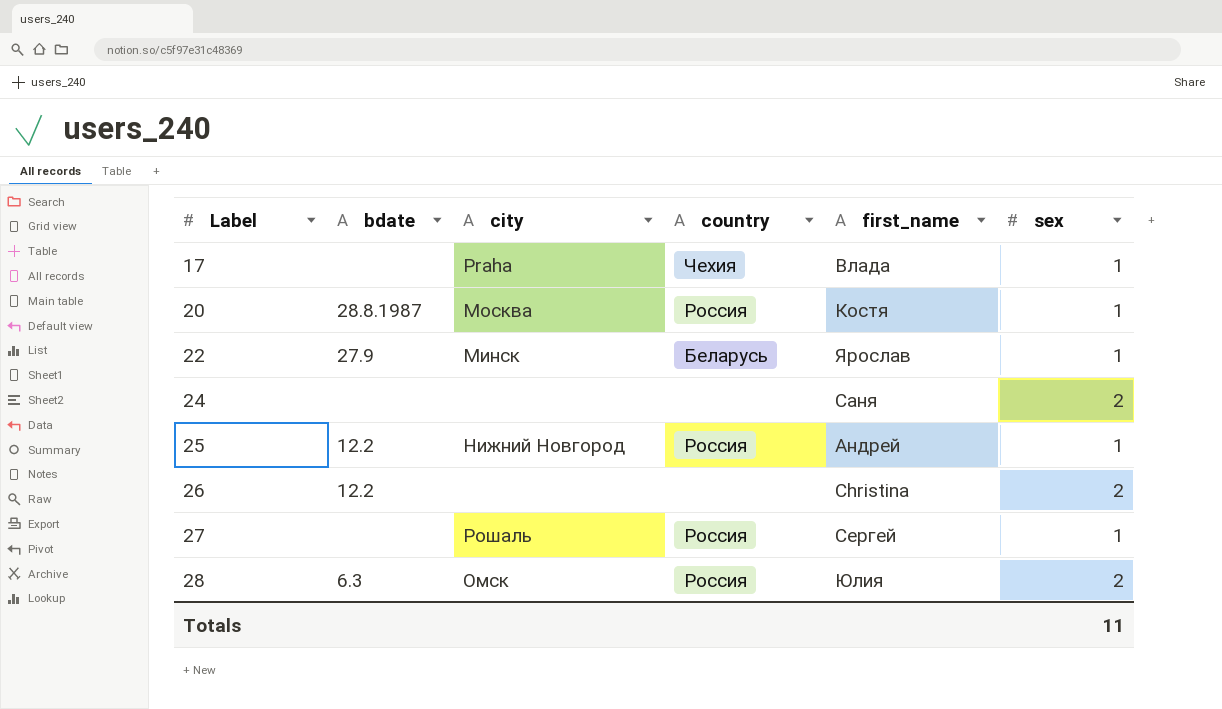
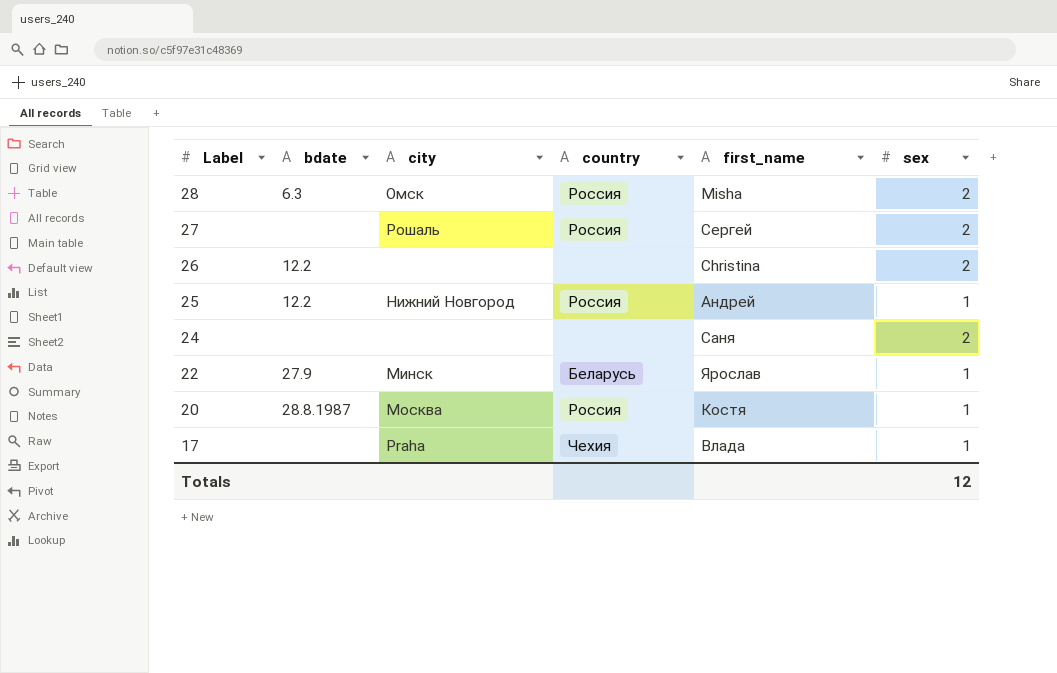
row order: Label ascending -> Label descending
28 | first_name: Юлия -> Misha
27 | sex: 1 -> 2
Totals | sex: 11 -> 12

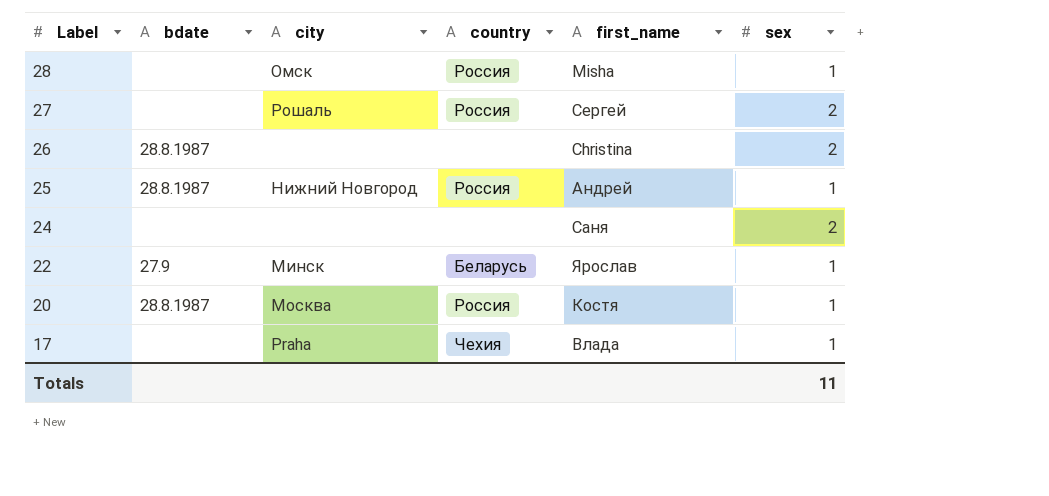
28 | bdate: 6.3 -> none
28 | sex: 2 -> 1
26 | bdate: 12.2 -> 28.8.1987
25 | bdate: 12.2 -> 28.8.1987
Totals | sex: 12 -> 11

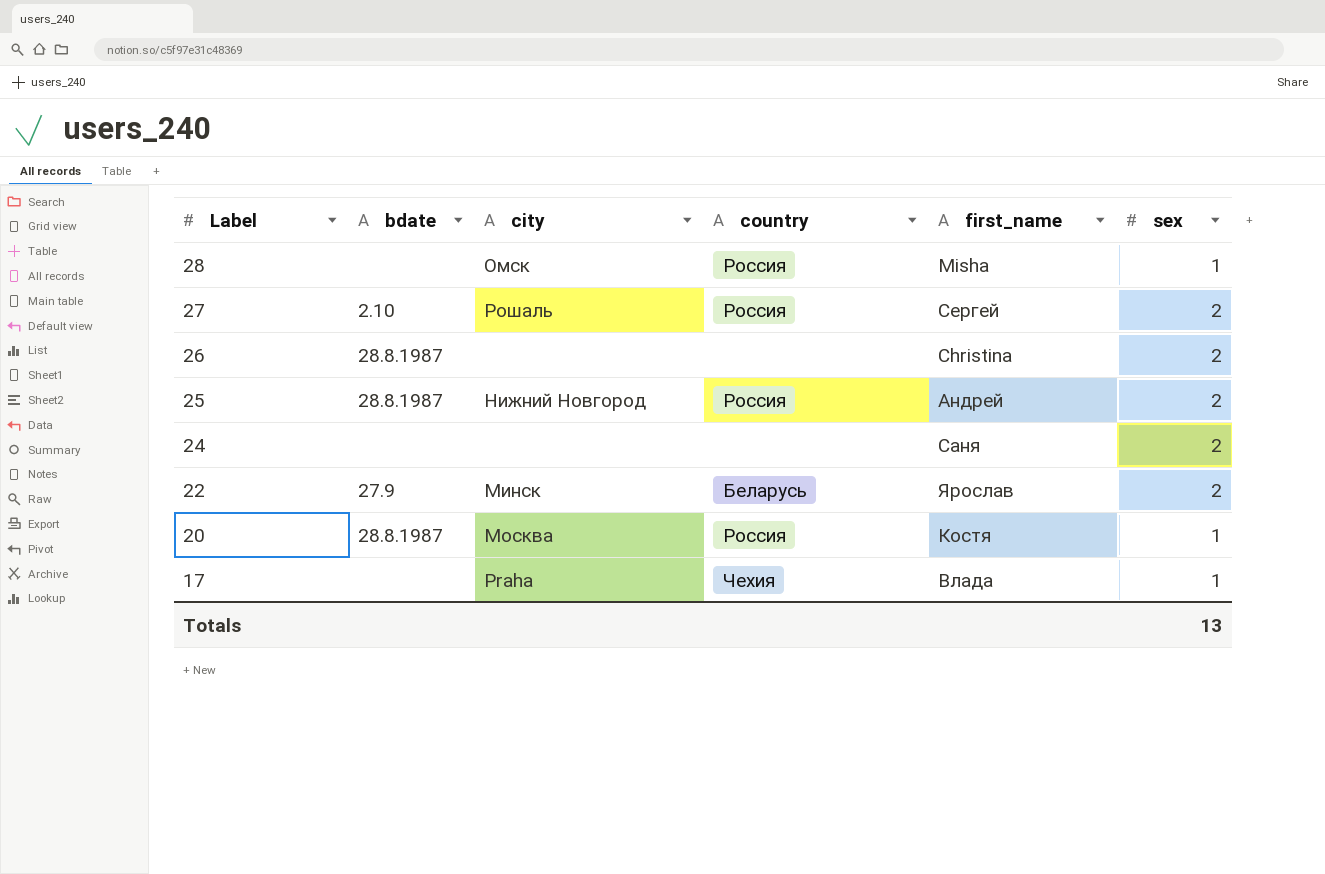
27 | bdate: none -> 2.10
25 | sex: 1 -> 2
22 | sex: 1 -> 2
Totals | sex: 11 -> 13

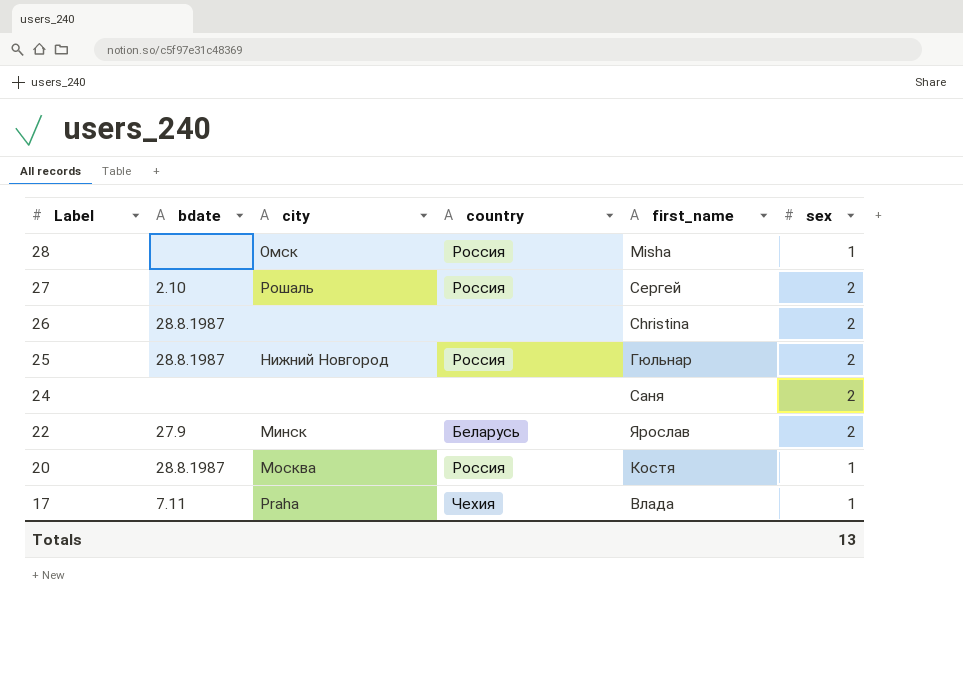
25 | first_name: Андрей -> Гюльнар
17 | bdate: none -> 7.11

